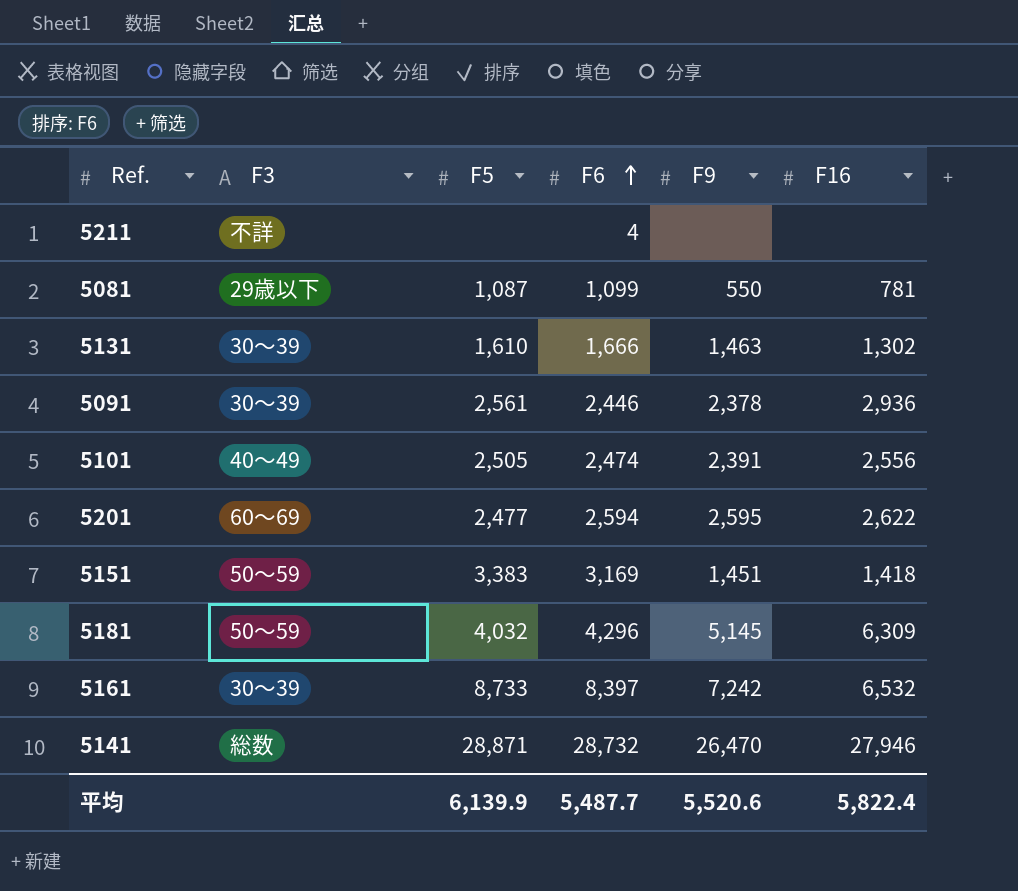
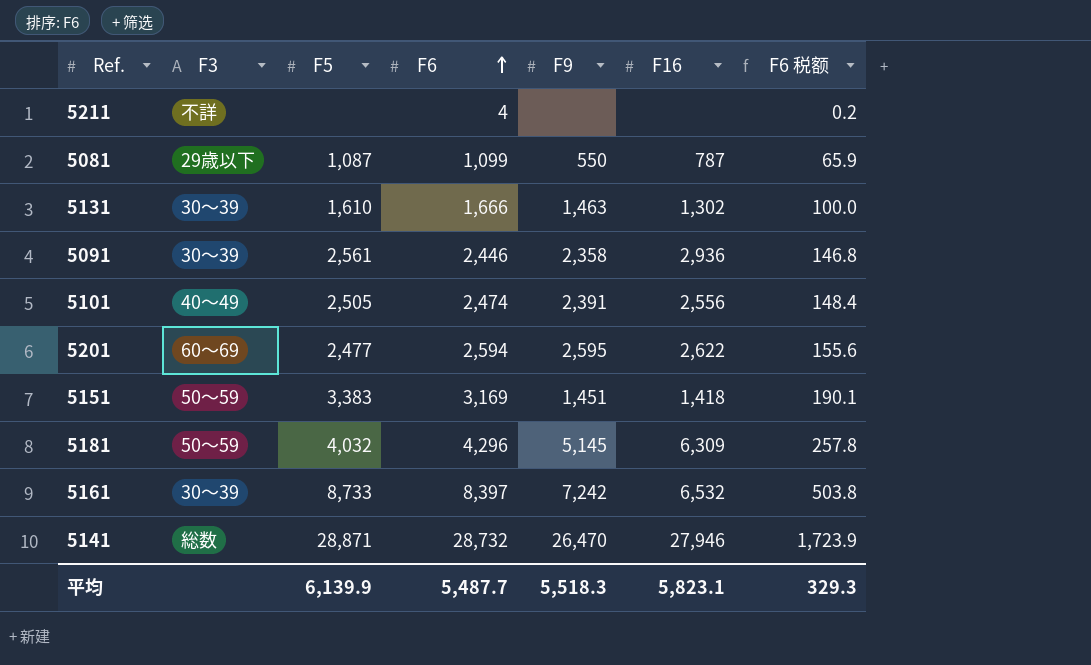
column F6 税额 | formula: none -> [F6] * 0.06
5081 | F16: 781 -> 787
5091 | F9: 2,378 -> 2,358
平均 | F9: 5,520.6 -> 5,518.3
平均 | F16: 5,822.4 -> 5,823.1

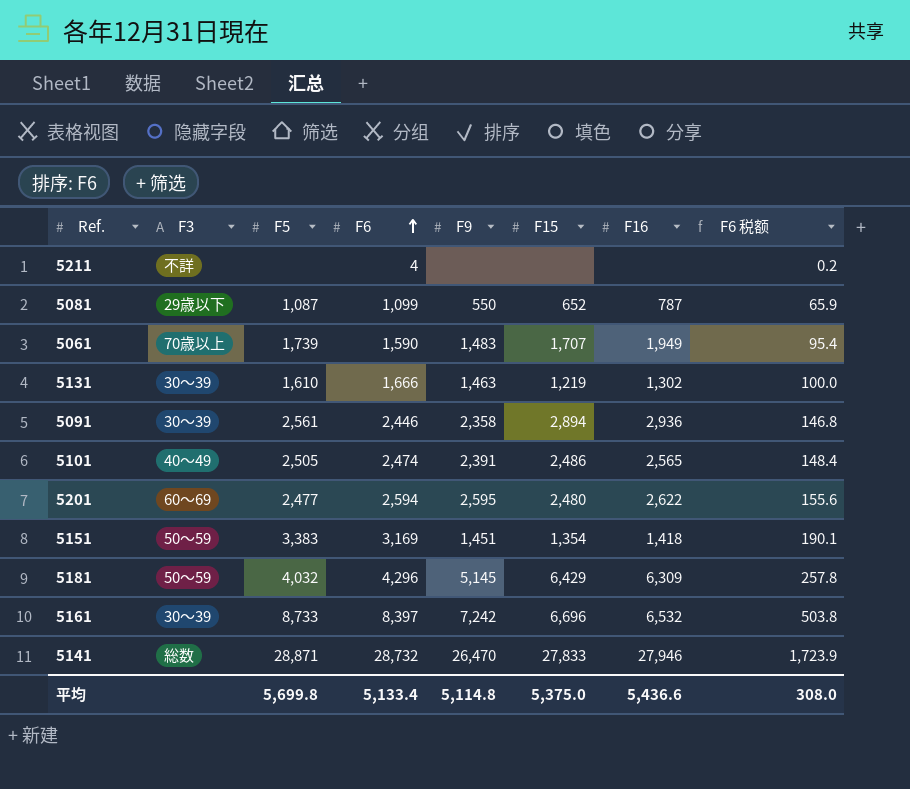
column F15 | position: none -> 6
row 5061: none -> 70歳以上 | 1,739 | 1,590 | 1,483 | 1,707 | 1,949 | 95.4
5101 | F16: 2,556 -> 2,565
平均 | F5: 6,139.9 -> 5,699.8
平均 | F6: 5,487.7 -> 5,133.4
平均 | F9: 5,518.3 -> 5,114.8
平均 | F16: 5,823.1 -> 5,436.6
平均 | F6 税额: 329.3 -> 308.0

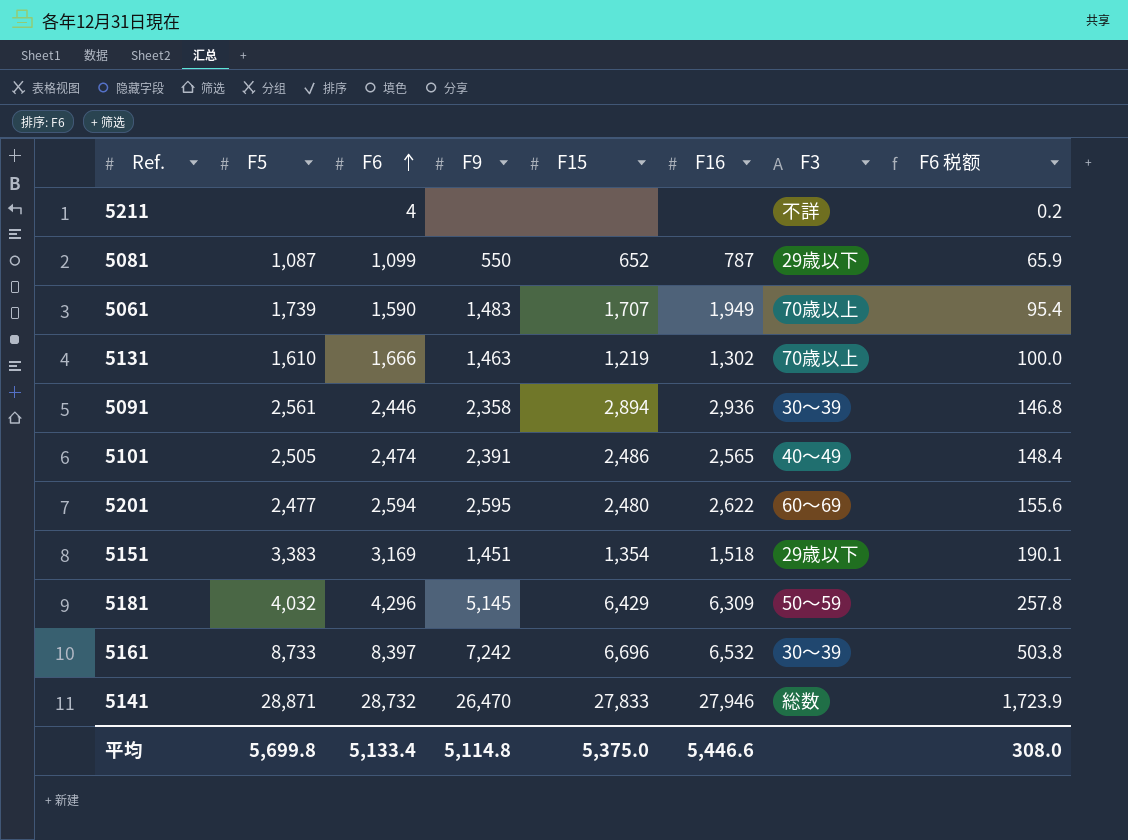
column F3 | position: 2 -> 7
5131 | F3: 30～39 -> 70歳以上
5151 | F16: 1,418 -> 1,518
5151 | F3: 50～59 -> 29歳以下
平均 | F16: 5,436.6 -> 5,446.6

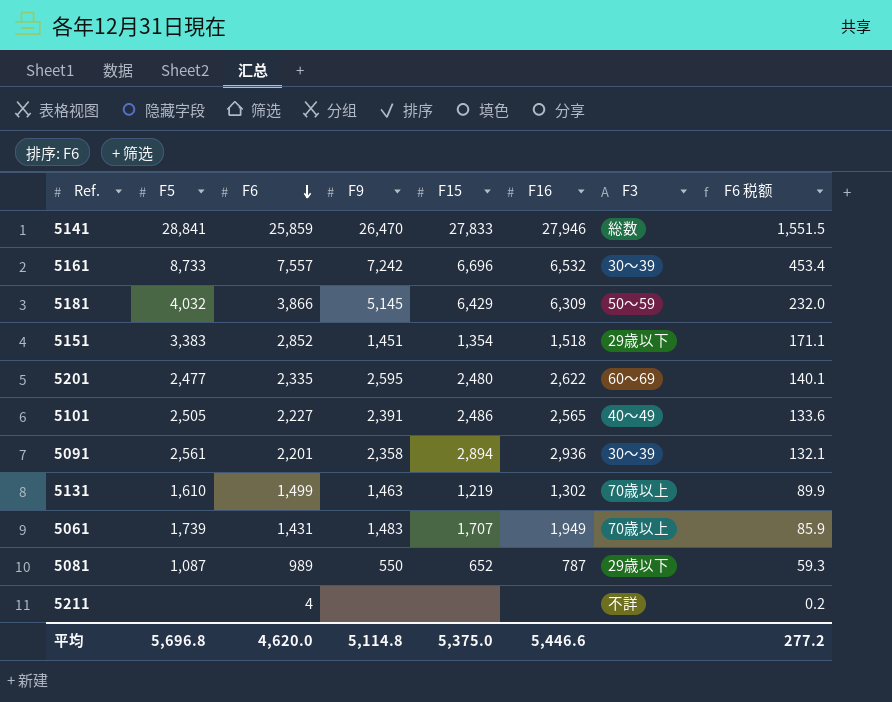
row order: F6 ascending -> F6 descending
5141 | F5: 28,871 -> 28,841
5141 | F6: 28,732 -> 25,859
5141 | F6 税额: 1,723.9 -> 1,551.5
5161 | F6: 8,397 -> 7,557
5161 | F6 税额: 503.8 -> 453.4
5181 | F6: 4,296 -> 3,866
5181 | F6 税额: 257.8 -> 232.0
5151 | F6: 3,169 -> 2,852
5151 | F6 税额: 190.1 -> 171.1
5201 | F6: 2,594 -> 2,335
5201 | F6 税额: 155.6 -> 140.1
5101 | F6: 2,474 -> 2,227
5101 | F6 税额: 148.4 -> 133.6
5091 | F6: 2,446 -> 2,201
5091 | F6 税额: 146.8 -> 132.1
5131 | F6: 1,666 -> 1,499
5131 | F6 税额: 100.0 -> 89.9
5061 | F6: 1,590 -> 1,431
5061 | F6 税额: 95.4 -> 85.9
5081 | F6: 1,099 -> 989
5081 | F6 税额: 65.9 -> 59.3
平均 | F5: 5,699.8 -> 5,696.8
平均 | F6: 5,133.4 -> 4,620.0
平均 | F6 税额: 308.0 -> 277.2

